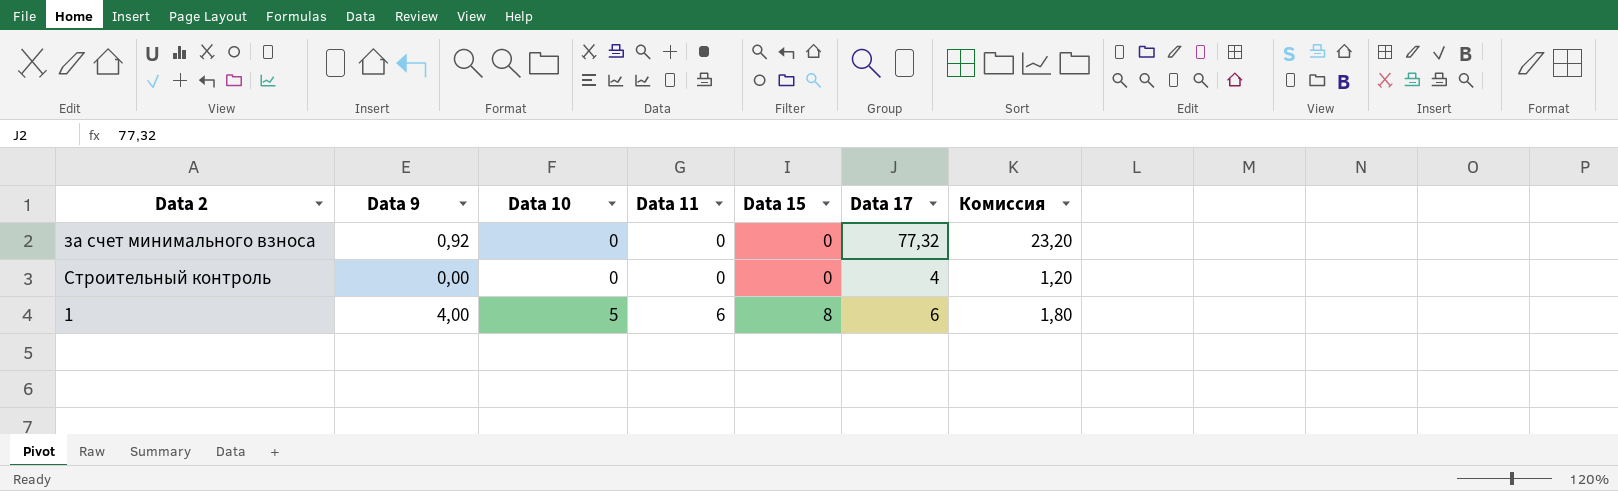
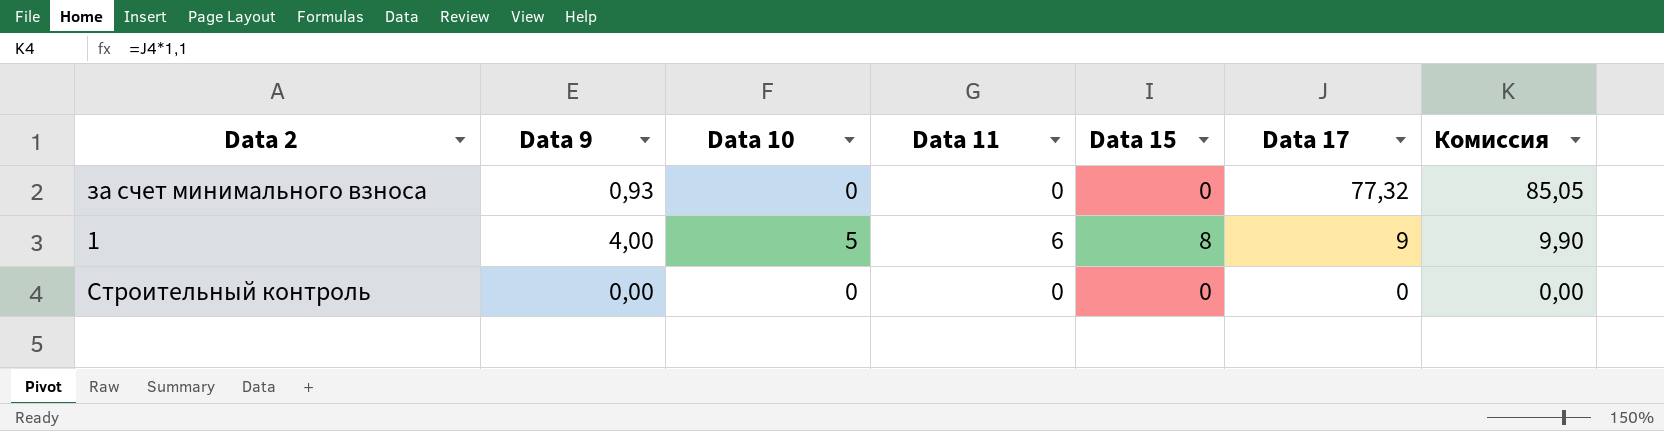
row order: Data 10 ascending -> Data 17 descending
column Комиссия | formula: [Data 17] * 0,3 -> [Data 17] * 1,1
за счет минимального взноса | Data 9: 0,92 -> 0,93
1 | Data 17: 6 -> 9
Строительный контроль | Data 17: 4 -> 0

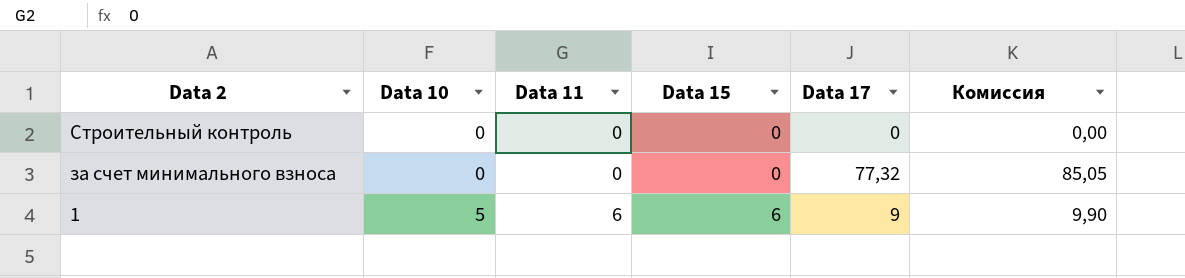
row order: Data 17 descending -> Data 2 descending
column Data 9 | position: 2 -> none
1 | Data 15: 8 -> 6

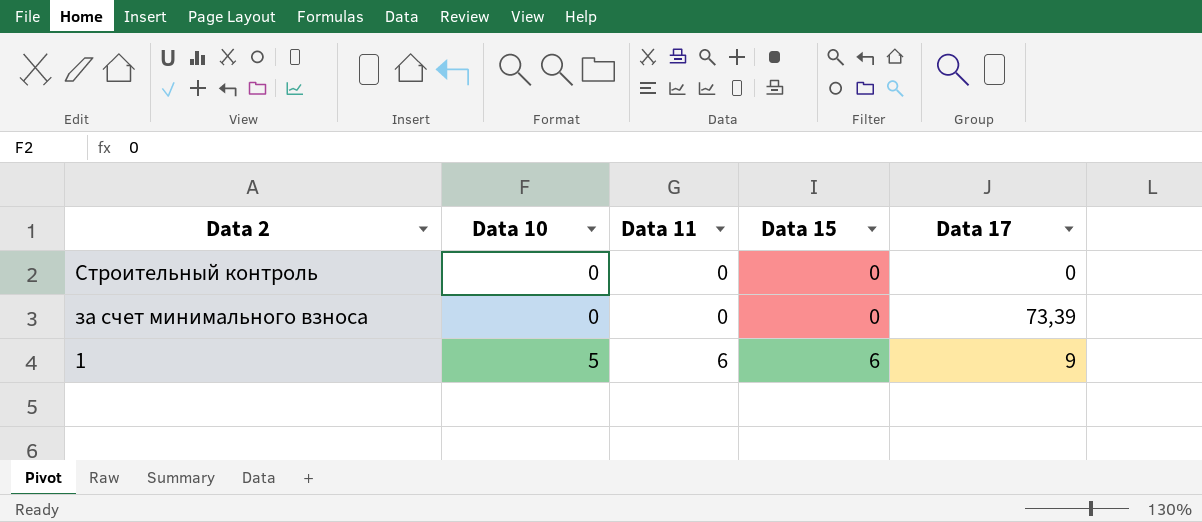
column Комиссия | formula: [Data 17] * 1,1 -> none
за счет минимального взноса | Data 17: 77,32 -> 73,39

